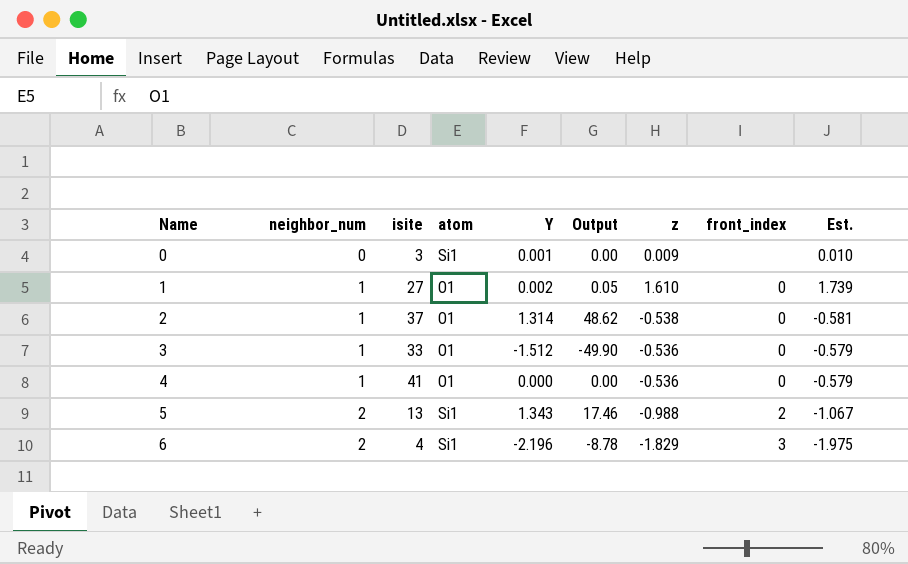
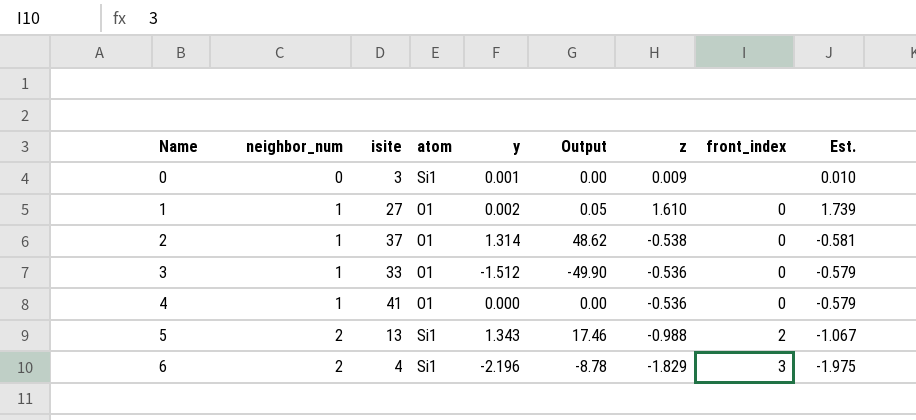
column name: Y -> y

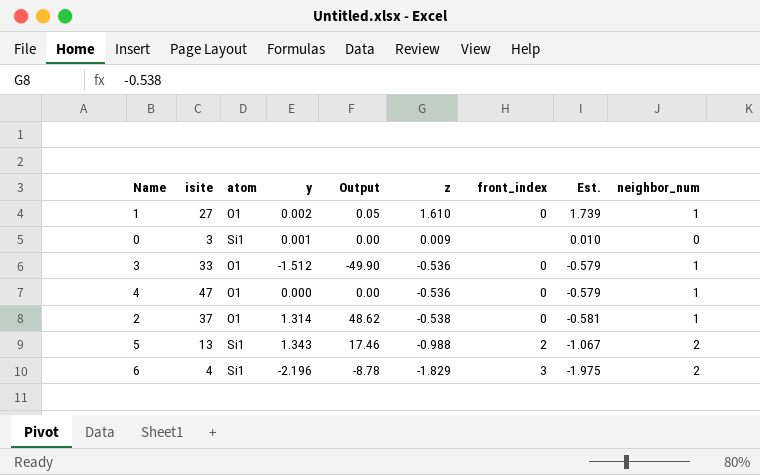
row order: Name ascending -> z descending
column neighbor_num | position: 2 -> 9
4 | isite: 41 -> 47

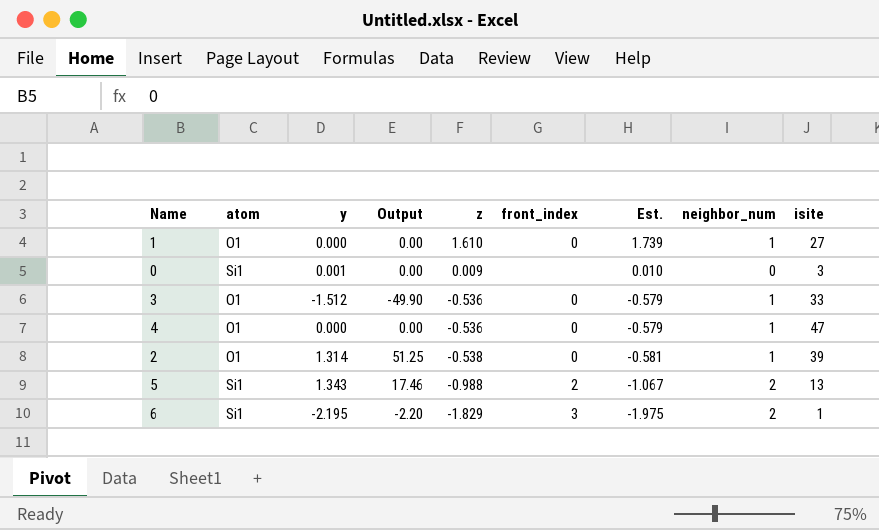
column isite | position: 2 -> 9
1 | y: 0.002 -> 0.000
1 | Output: 0.05 -> 0.00
2 | Output: 48.62 -> 51.25
2 | isite: 37 -> 39
6 | y: -2.196 -> -2.195
6 | Output: -8.78 -> -2.20
6 | isite: 4 -> 1

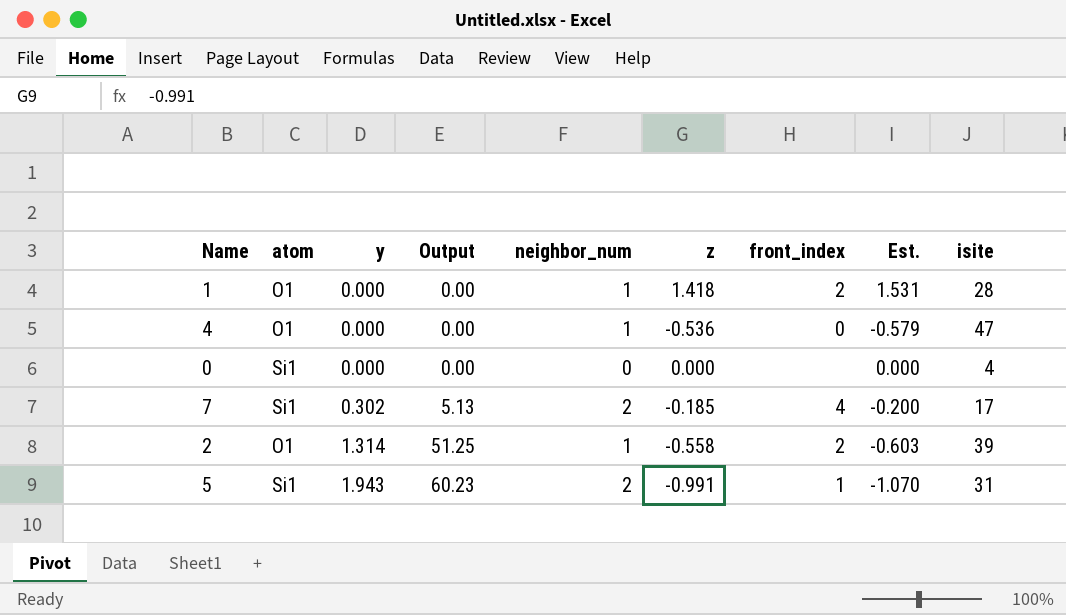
row order: z descending -> y ascending
column neighbor_num | position: 8 -> 5
row 3: O1 | -1.512 | -49.90 | -0.536 | 0 | -0.579 | 1 | 33 -> none
row 6: Si1 | -2.195 | -2.20 | -1.829 | 3 | -1.975 | 2 | 1 -> none
1 | z: 1.610 -> 1.418
1 | front_index: 0 -> 2
1 | Est.: 1.739 -> 1.531
1 | isite: 27 -> 28
0 | y: 0.001 -> 0.000
0 | z: 0.009 -> 0.000
0 | Est.: 0.010 -> 0.000
0 | isite: 3 -> 4
row 7: none -> Si1 | 0.302 | 5.13 | 2 | -0.185 | 4 | -0.200 | 17
2 | z: -0.538 -> -0.558
2 | front_index: 0 -> 2
2 | Est.: -0.581 -> -0.603
5 | y: 1.343 -> 1.943
5 | Output: 17.46 -> 60.23
5 | z: -0.988 -> -0.991
5 | front_index: 2 -> 1
5 | Est.: -1.067 -> -1.070
5 | isite: 13 -> 31

